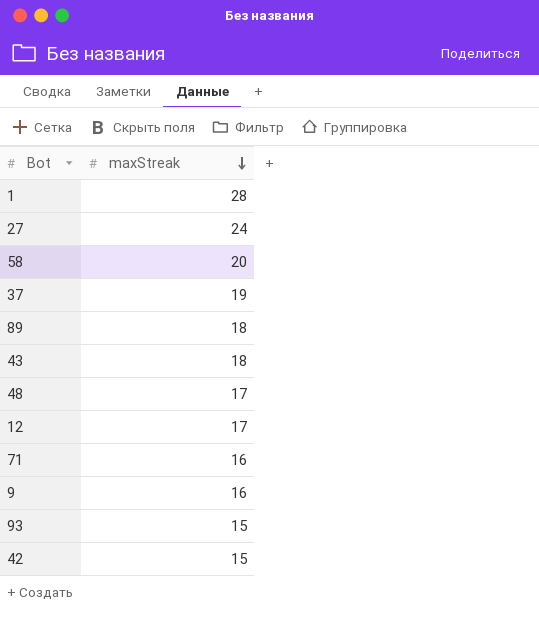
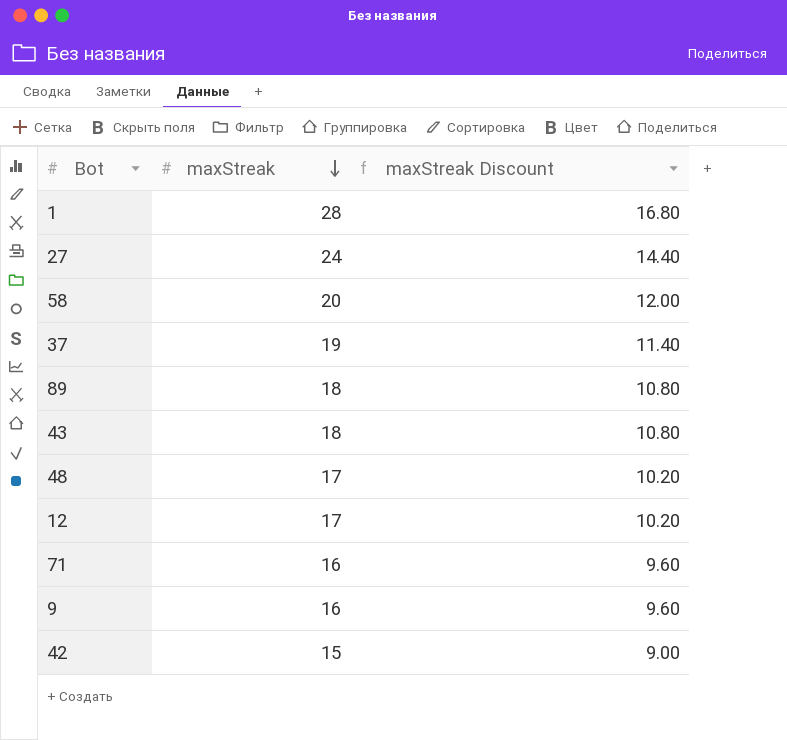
column maxStreak Discount | formula: none -> [maxStreak] * 0.6
row 93: 15 -> none

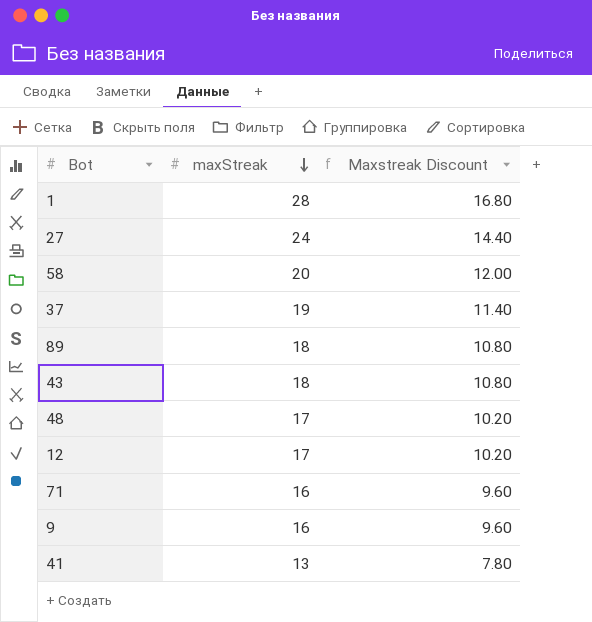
column name: maxStreak Discount -> Maxstreak Discount
row 42: 15 | 9.00 -> none
row 41: none -> 13 | 7.80

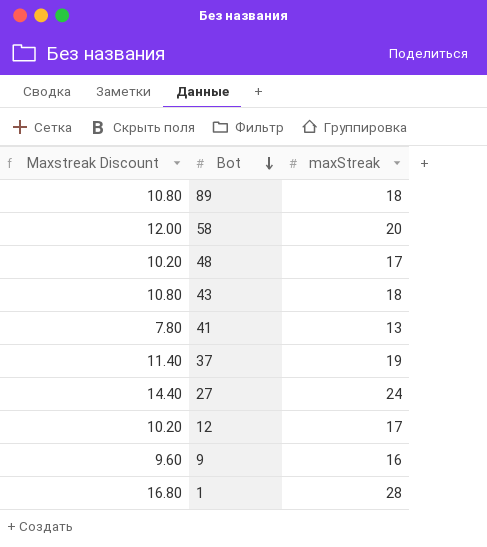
row order: maxStreak descending -> Bot descending
column Maxstreak Discount | position: 3 -> 1
row 71: 16 | 9.60 -> none

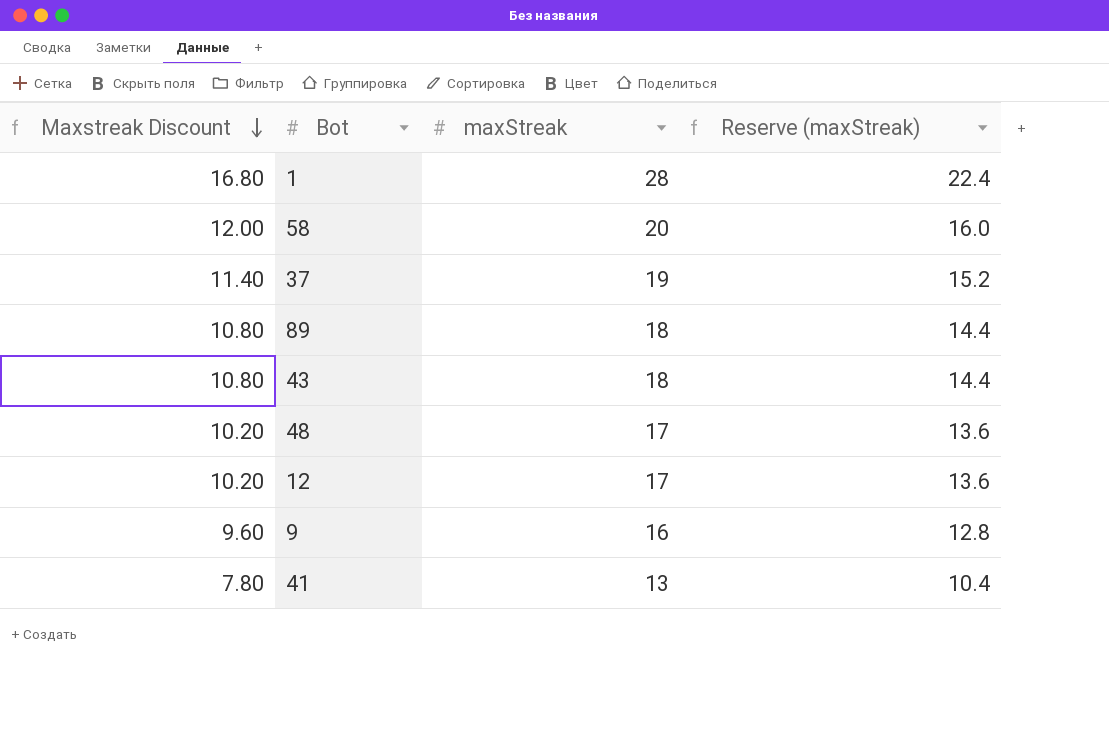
row order: Bot descending -> Maxstreak Discount descending
column Reserve (maxStreak) | formula: none -> [maxStreak] * 0.8
row 27: 14.40 | 24 -> none

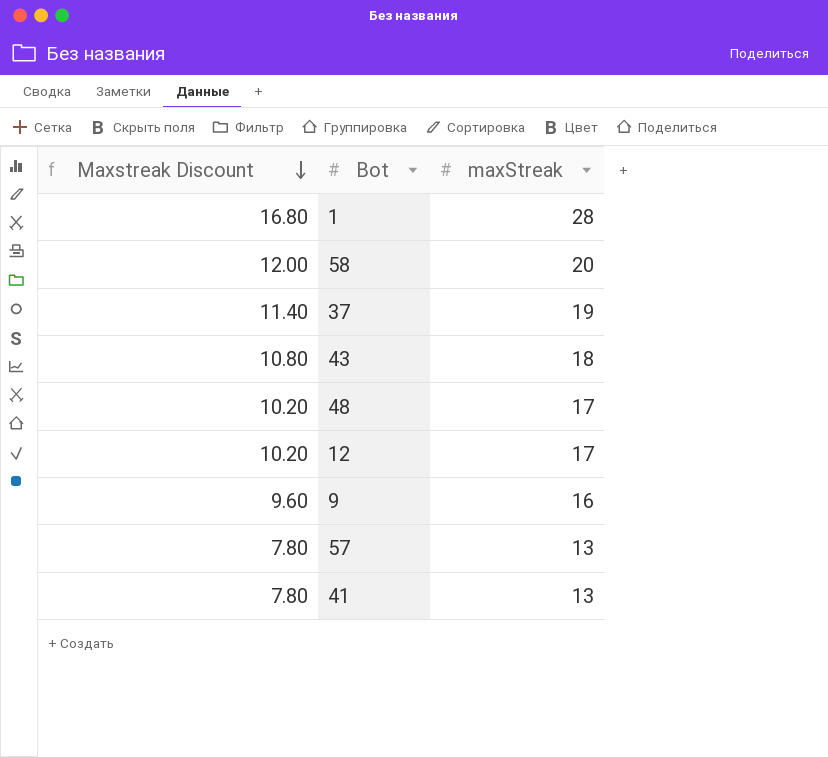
column Reserve (maxStreak) | formula: [maxStreak] * 0.8 -> none
row 89: 10.80 | 18 | 14.4 -> none
row 57: none -> 7.80 | 13

